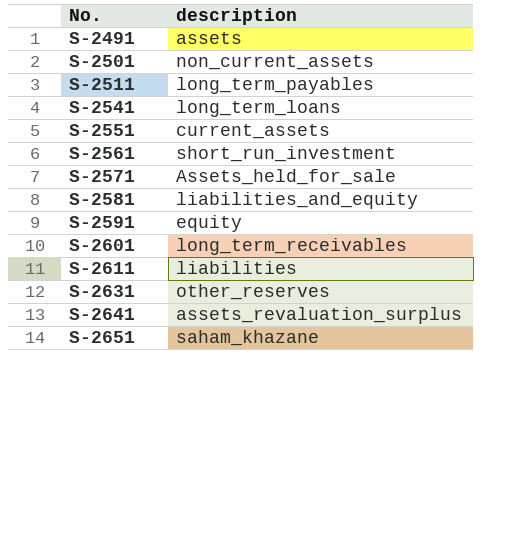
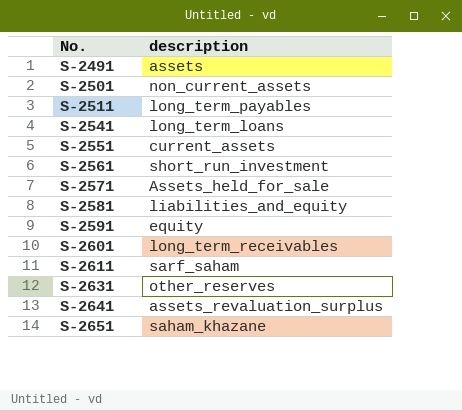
S-2611 | description: liabilities -> sarf_saham

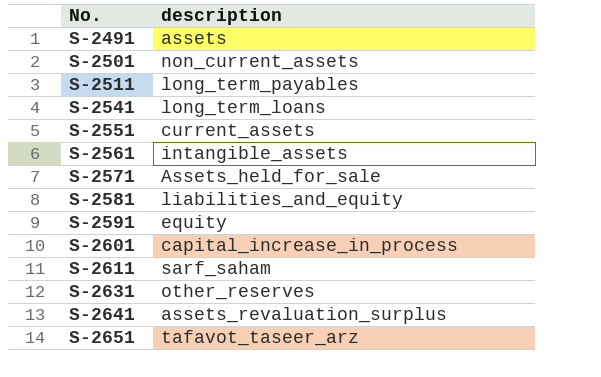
S-2561 | description: short_run_investment -> intangible_assets
S-2601 | description: long_term_receivables -> capital_increase_in_process
S-2651 | description: saham_khazane -> tafavot_taseer_arz

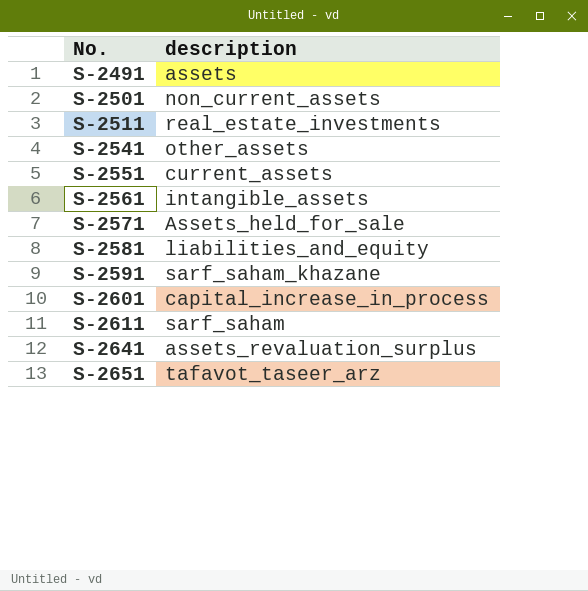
row S-2631: other_reserves -> none
S-2511 | description: long_term_payables -> real_estate_investments
S-2541 | description: long_term_loans -> other_assets
S-2591 | description: equity -> sarf_saham_khazane

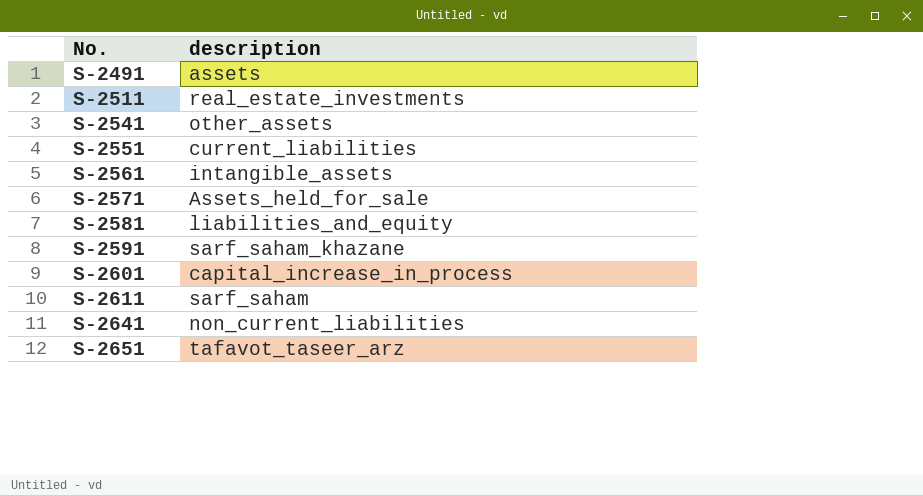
row S-2501: non_current_assets -> none
S-2551 | description: current_assets -> current_liabilities
S-2641 | description: assets_revaluation_surplus -> non_current_liabilities

